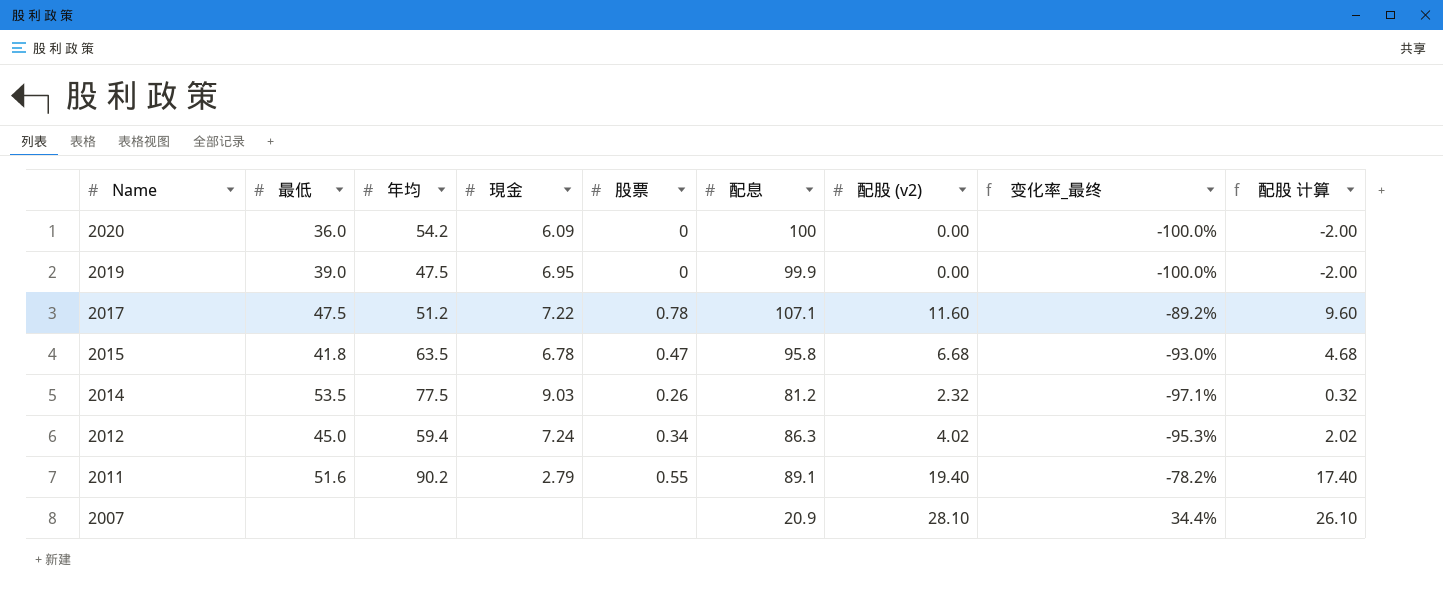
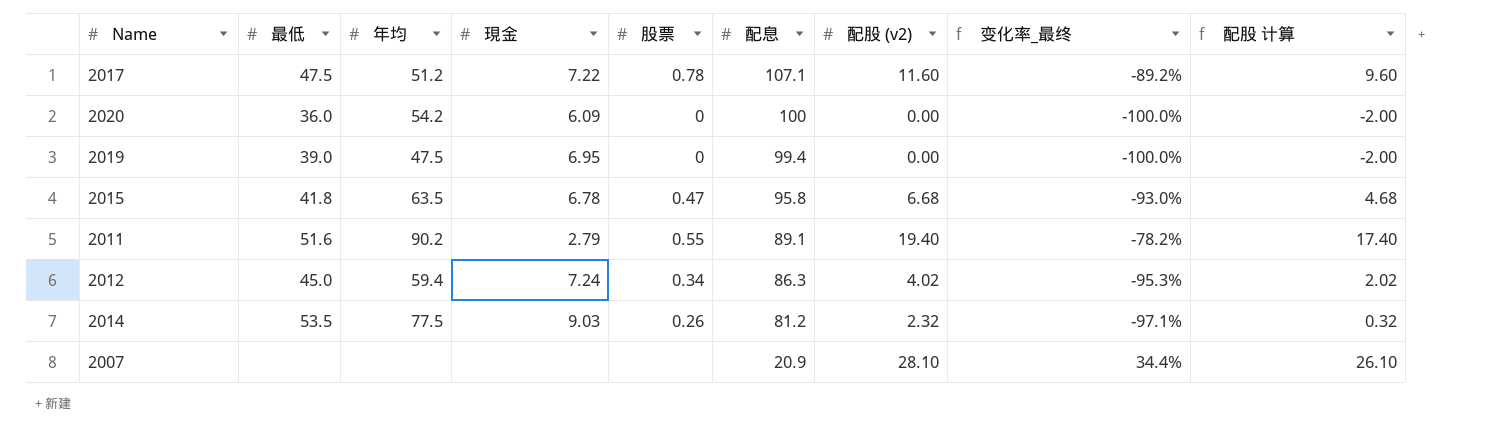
row order: Name descending -> 配息 descending
2019 | 配息: 99.9 -> 99.4

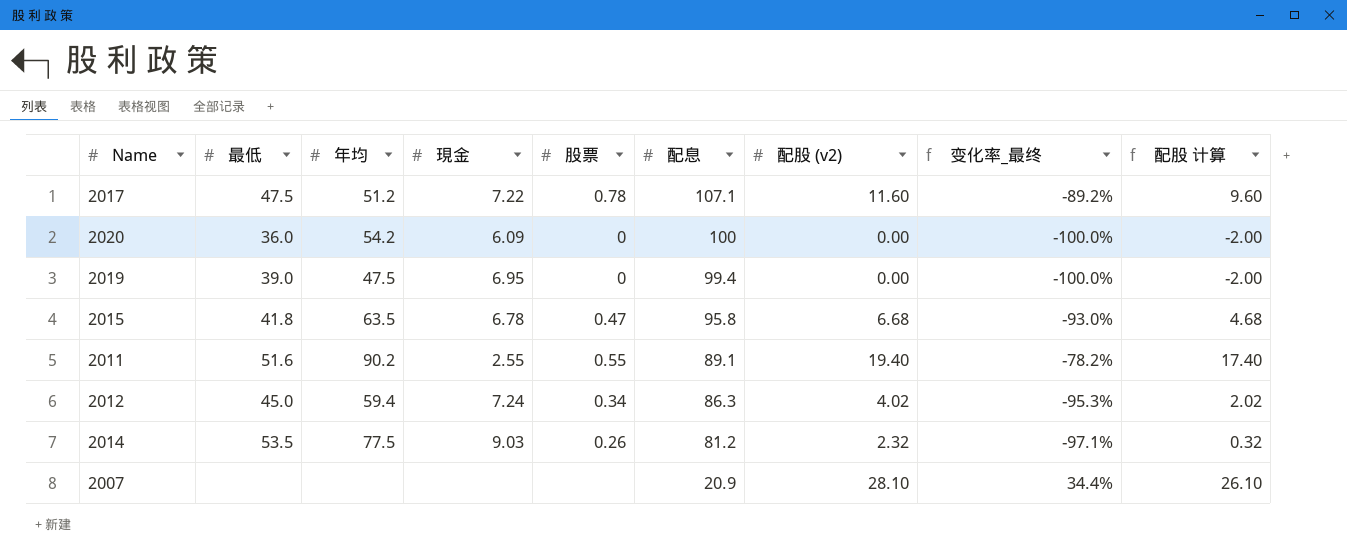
2011 | 現金: 2.79 -> 2.55

